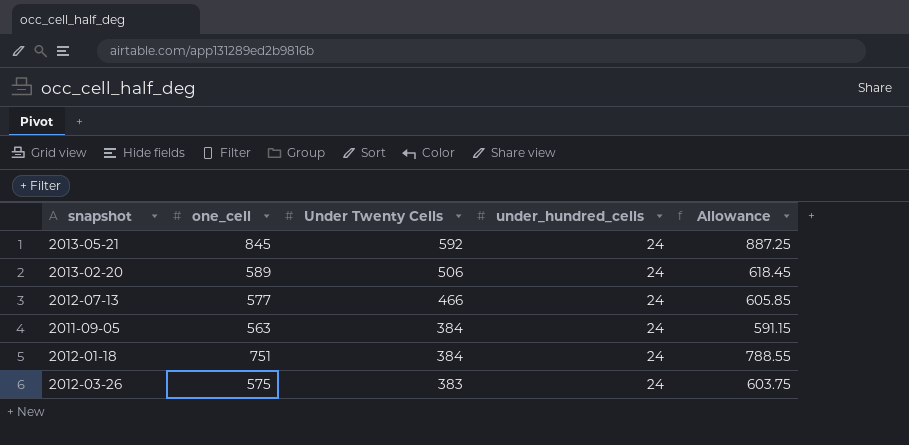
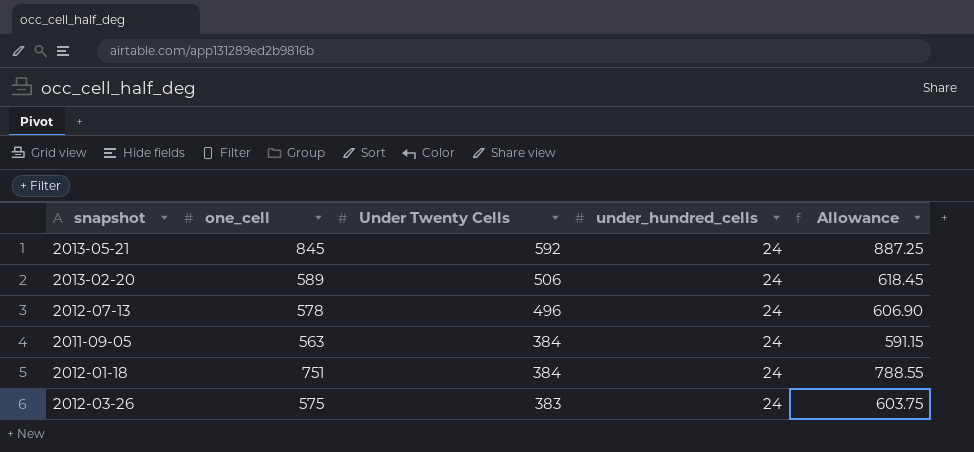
2012-07-13 | one_cell: 577 -> 578
2012-07-13 | Under Twenty Cells: 466 -> 496
2012-07-13 | Allowance: 605.85 -> 606.90

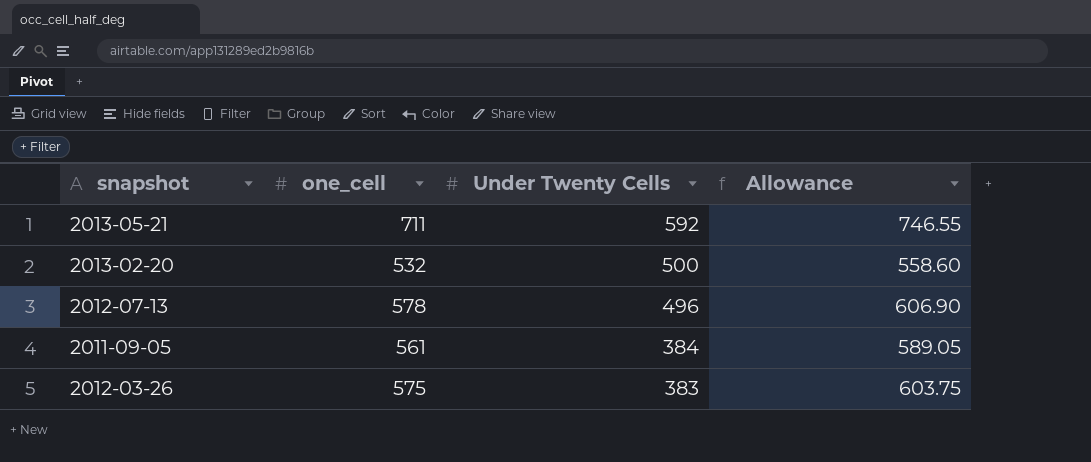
column under_hundred_cells | position: 4 -> none
row 2012-01-18: 751 | 384 | 24 | 788.55 -> none
2013-05-21 | one_cell: 845 -> 711
2013-05-21 | Allowance: 887.25 -> 746.55
2013-02-20 | one_cell: 589 -> 532
2013-02-20 | Under Twenty Cells: 506 -> 500
2013-02-20 | Allowance: 618.45 -> 558.60
2011-09-05 | one_cell: 563 -> 561
2011-09-05 | Allowance: 591.15 -> 589.05

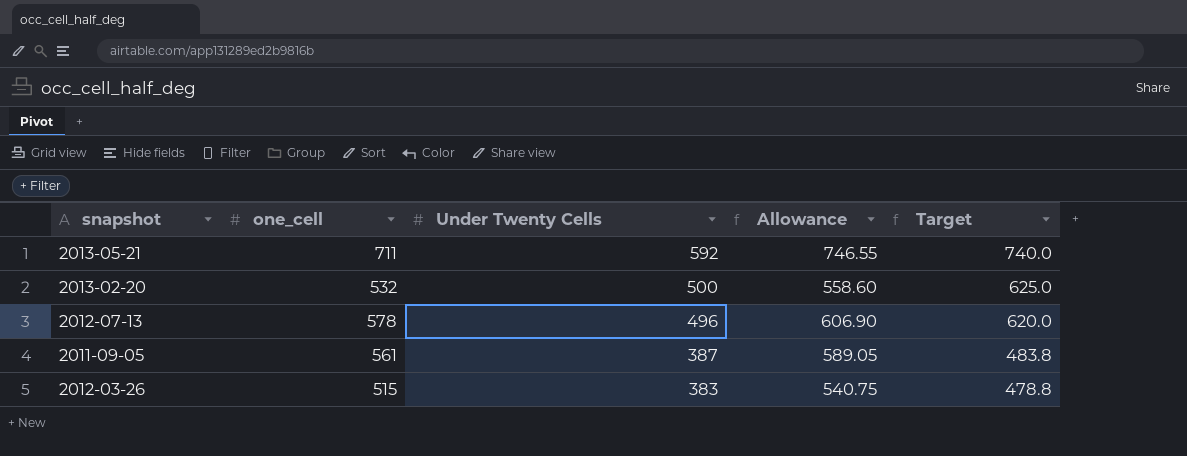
column Target | formula: none -> [Under Twenty Cells] * 1.25
2011-09-05 | Under Twenty Cells: 384 -> 387
2012-03-26 | one_cell: 575 -> 515
2012-03-26 | Allowance: 603.75 -> 540.75

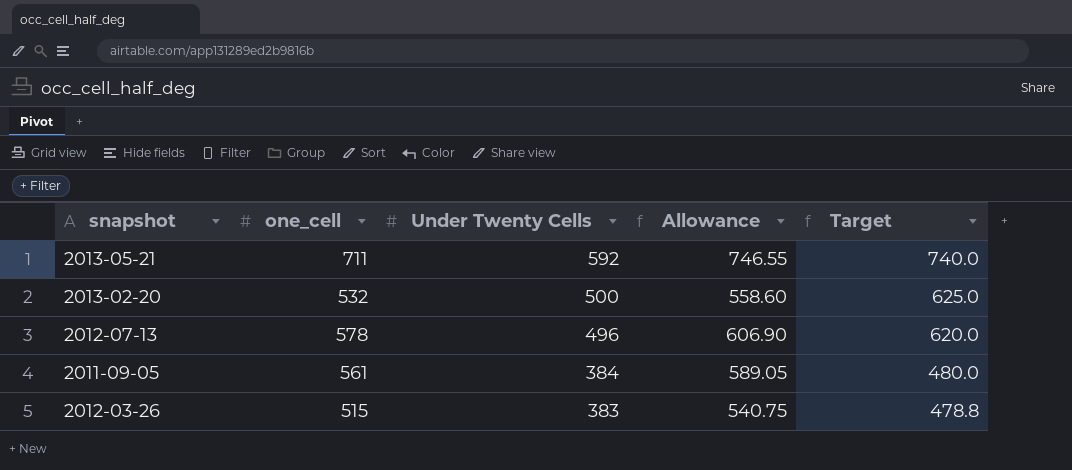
2011-09-05 | Under Twenty Cells: 387 -> 384
2011-09-05 | Target: 483.8 -> 480.0

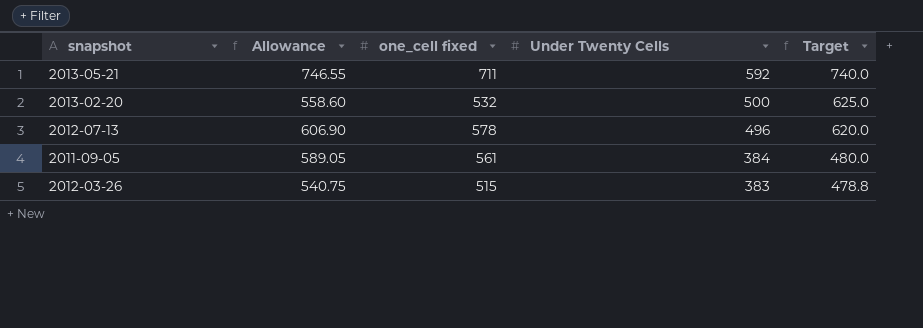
column Allowance | position: 4 -> 2
column name: one_cell -> one_cell fixed

